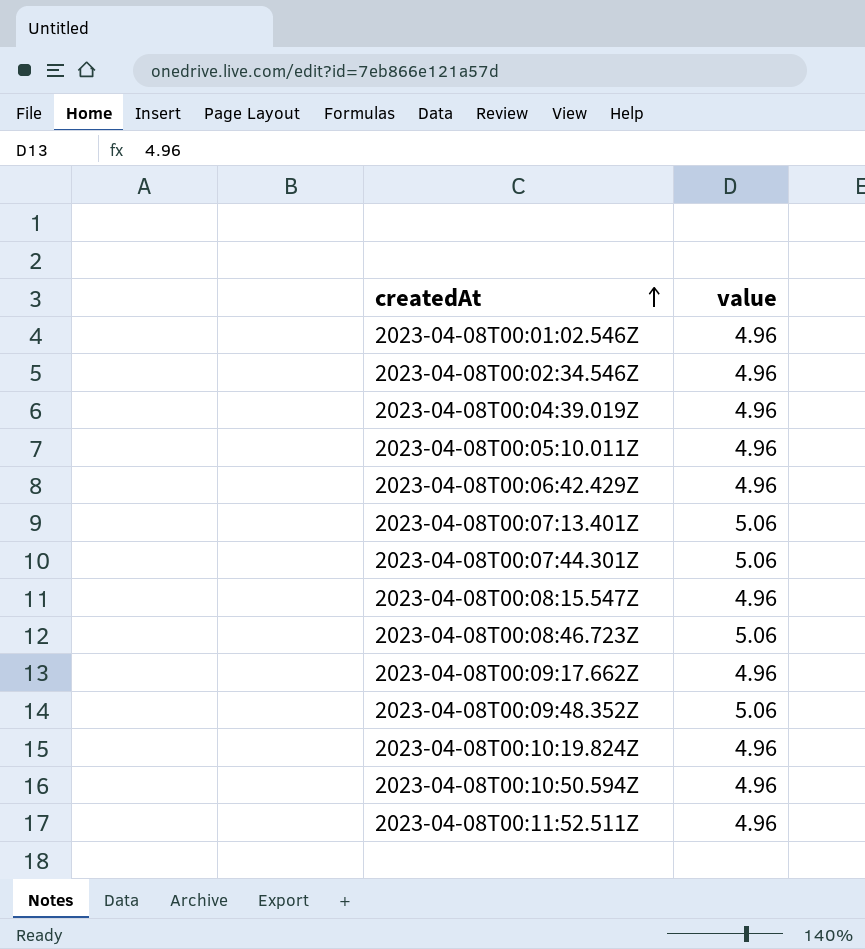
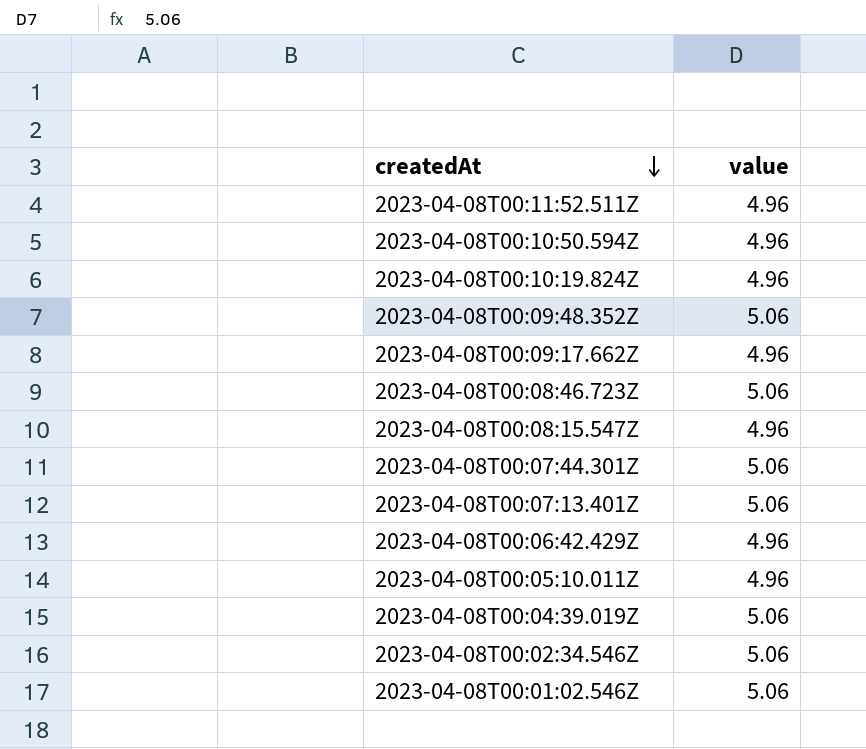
row order: createdAt ascending -> createdAt descending
2023-04-08T00:04:39.019Z | value: 4.96 -> 5.06
2023-04-08T00:02:34.546Z | value: 4.96 -> 5.06
2023-04-08T00:01:02.546Z | value: 4.96 -> 5.06

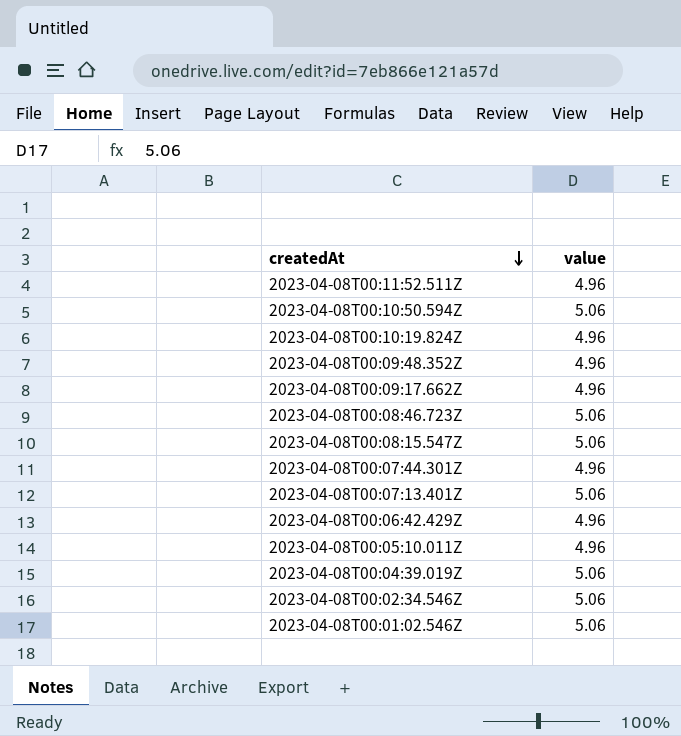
2023-04-08T00:10:50.594Z | value: 4.96 -> 5.06
2023-04-08T00:09:48.352Z | value: 5.06 -> 4.96
2023-04-08T00:08:15.547Z | value: 4.96 -> 5.06
2023-04-08T00:07:44.301Z | value: 5.06 -> 4.96

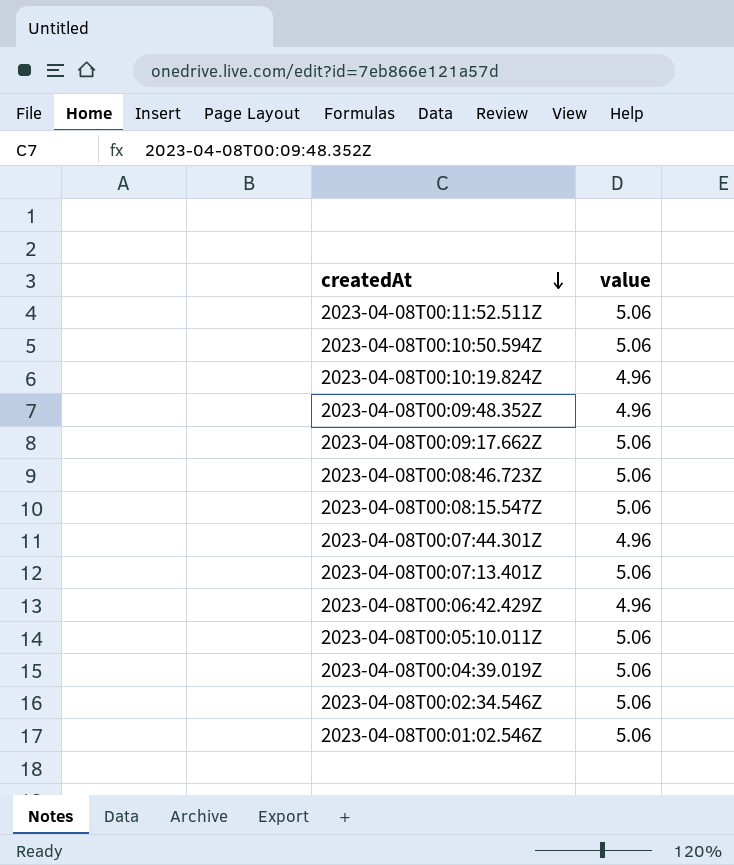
2023-04-08T00:11:52.511Z | value: 4.96 -> 5.06
2023-04-08T00:09:17.662Z | value: 4.96 -> 5.06
2023-04-08T00:05:10.011Z | value: 4.96 -> 5.06

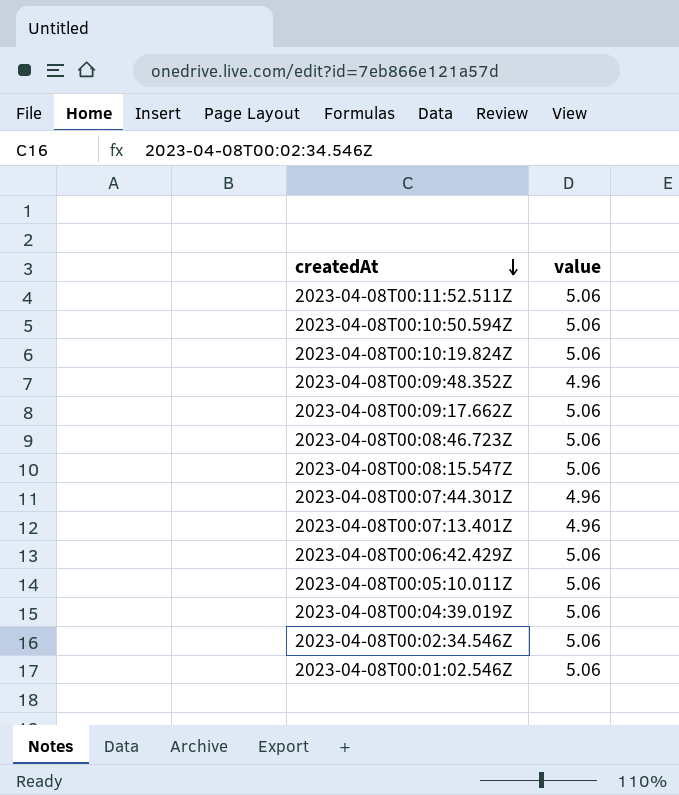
2023-04-08T00:10:19.824Z | value: 4.96 -> 5.06
2023-04-08T00:07:13.401Z | value: 5.06 -> 4.96
2023-04-08T00:06:42.429Z | value: 4.96 -> 5.06

